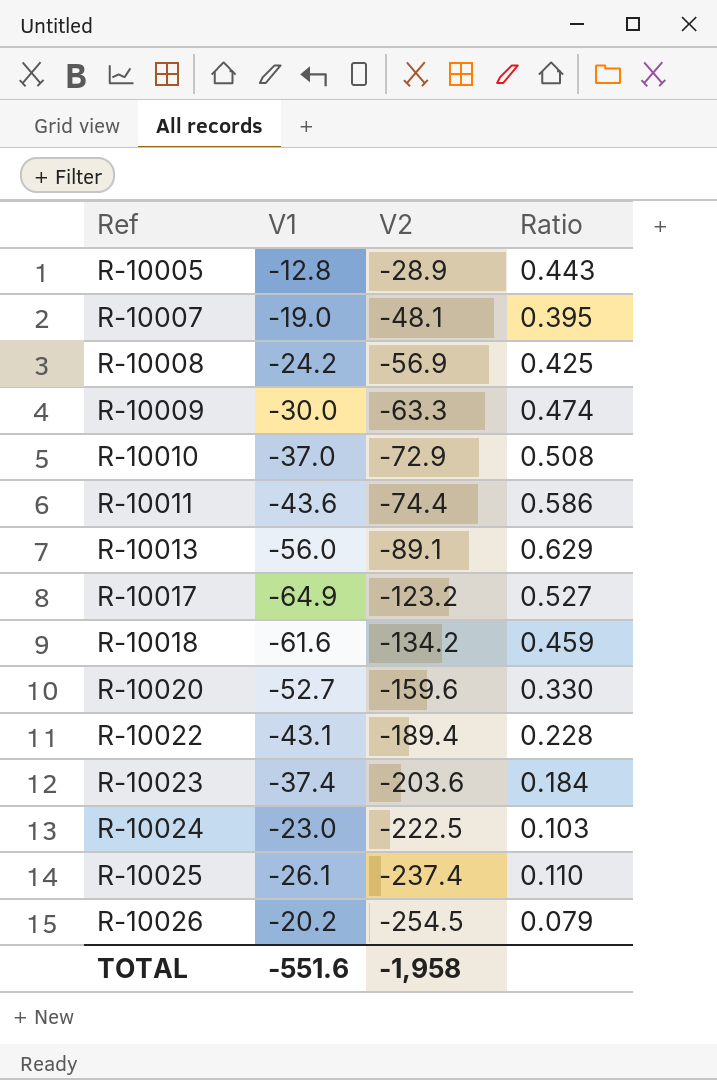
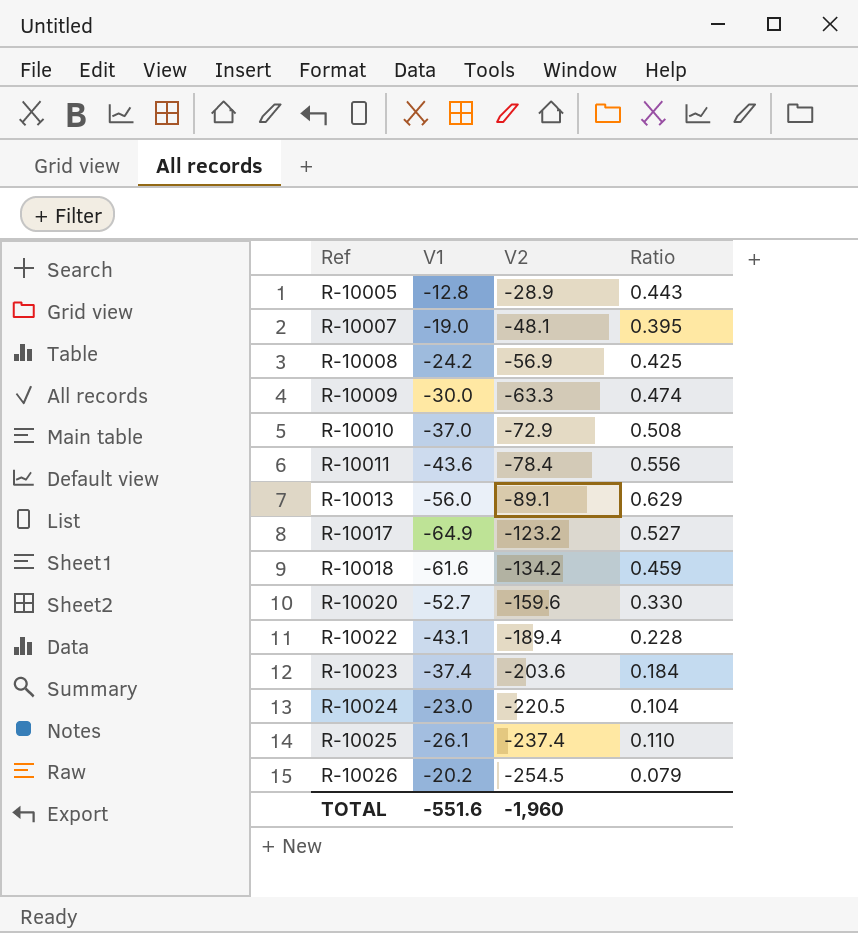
R-10011 | V2: -74.4 -> -78.4
R-10011 | Ratio: 0.586 -> 0.556
R-10024 | V2: -222.5 -> -220.5
R-10024 | Ratio: 0.103 -> 0.104
TOTAL | V2: -1,958 -> -1,960

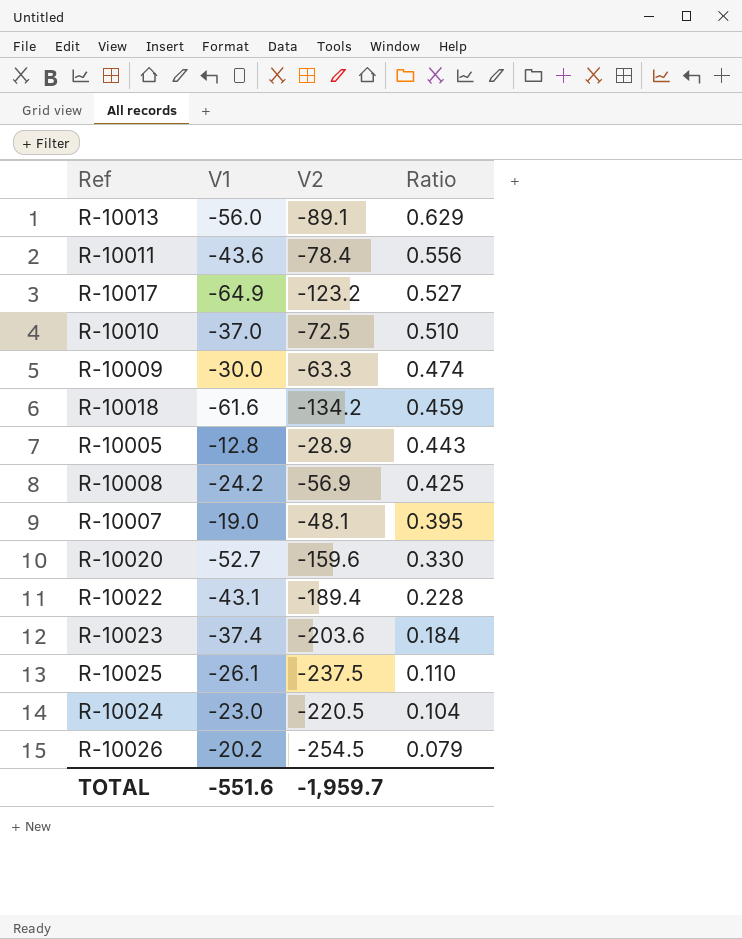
row order: Ref ascending -> Ratio descending
R-10010 | V2: -72.9 -> -72.5
R-10010 | Ratio: 0.508 -> 0.510
R-10025 | V2: -237.4 -> -237.5
TOTAL | V2: -1,960 -> -1,959.7

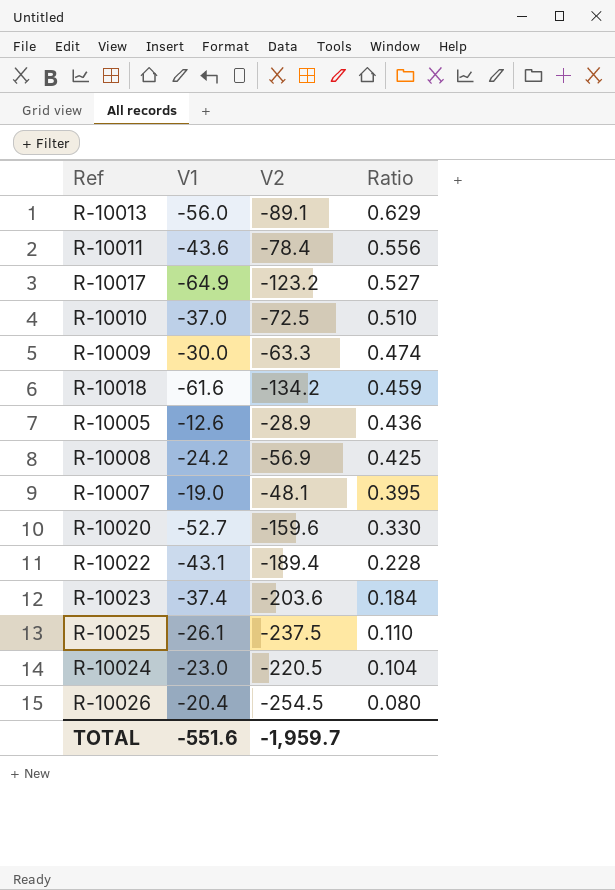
R-10005 | V1: -12.8 -> -12.6
R-10005 | Ratio: 0.443 -> 0.436
R-10026 | V1: -20.2 -> -20.4
R-10026 | Ratio: 0.079 -> 0.080

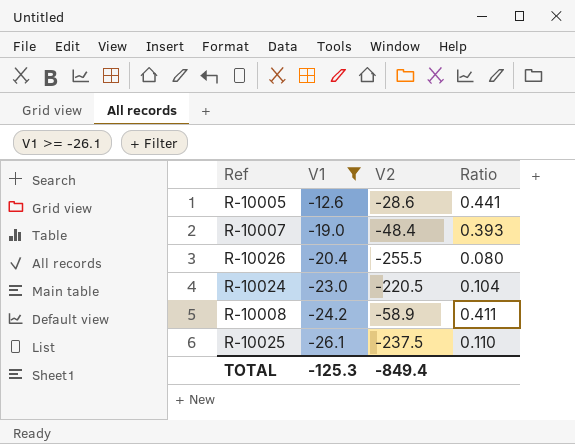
filter: none -> V1 >= -26.1
row order: Ratio descending -> V1 descending
R-10005 | V2: -28.9 -> -28.6
R-10005 | Ratio: 0.436 -> 0.441
R-10007 | V2: -48.1 -> -48.4
R-10007 | Ratio: 0.395 -> 0.393
R-10026 | V2: -254.5 -> -255.5
R-10008 | V2: -56.9 -> -58.9
R-10008 | Ratio: 0.425 -> 0.411
TOTAL | V1: -551.6 -> -125.3
TOTAL | V2: -1,959.7 -> -849.4

